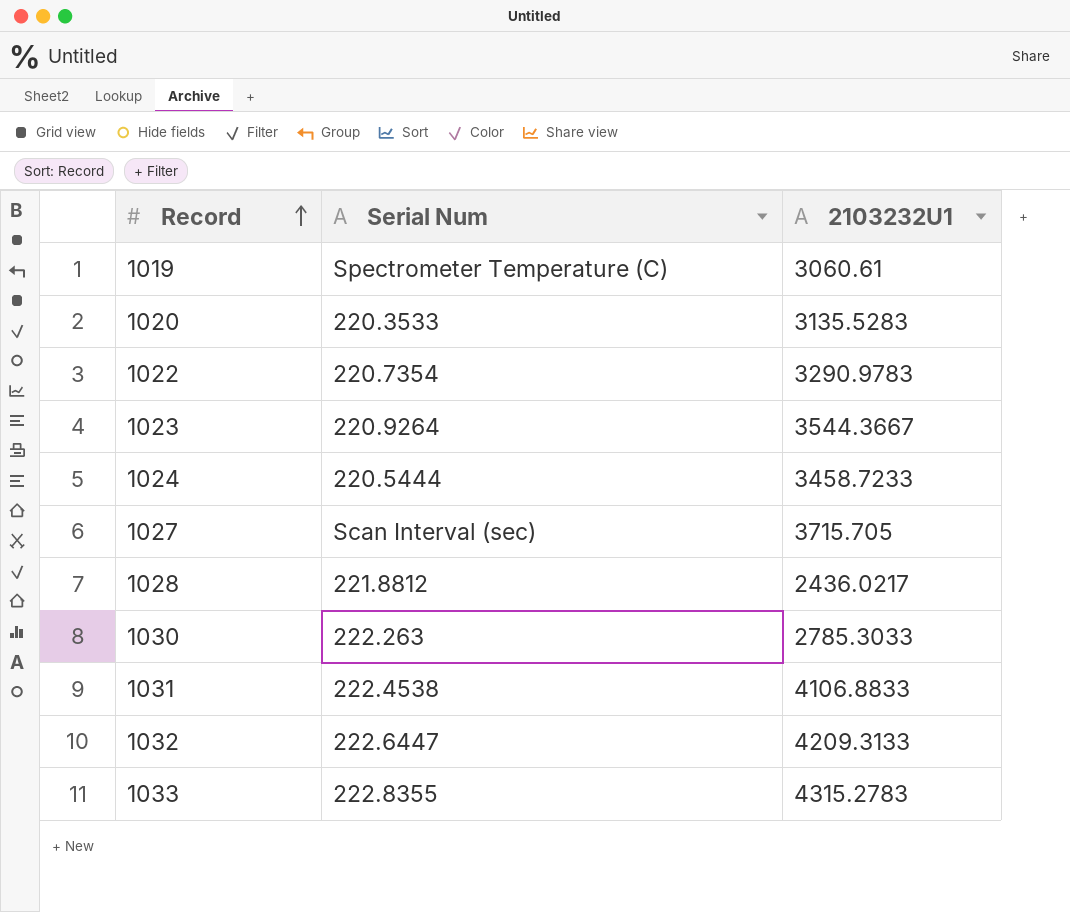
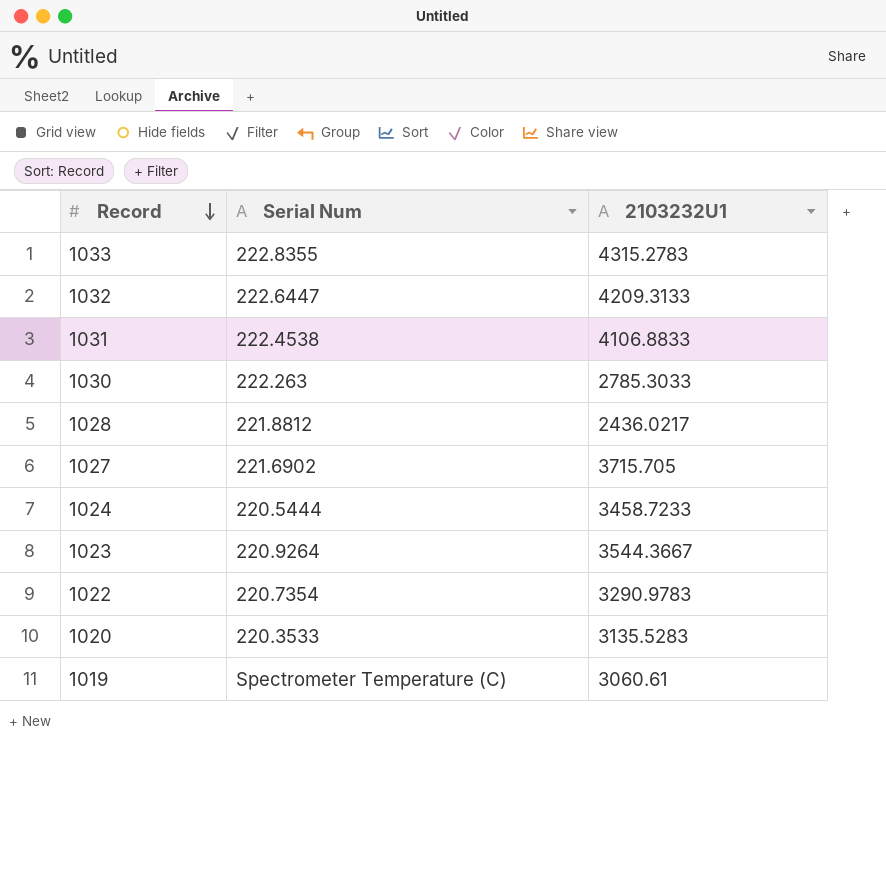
row order: Record ascending -> Record descending
1027 | Serial Num: Scan Interval (sec) -> 221.6902

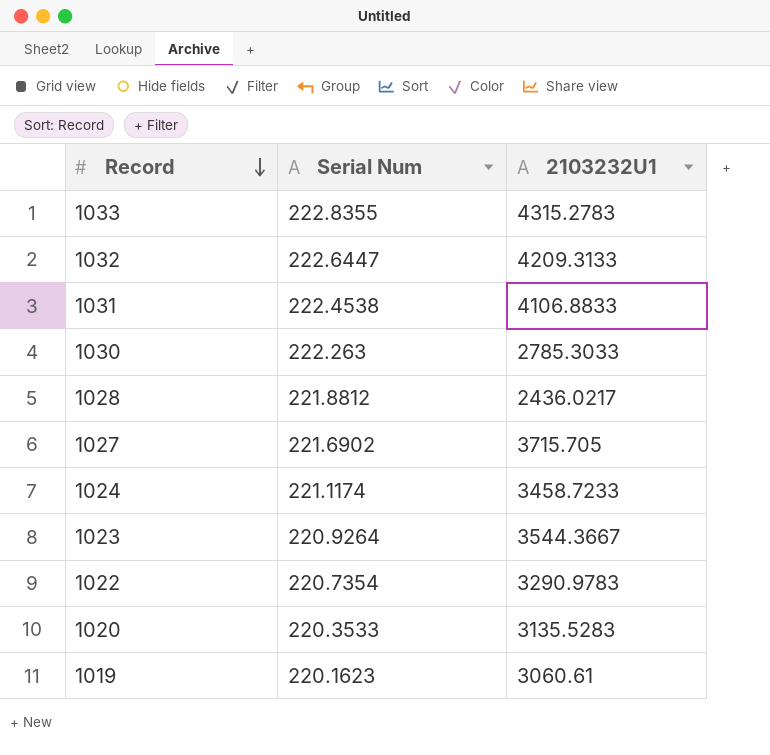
1024 | Serial Num: 220.5444 -> 221.1174
1019 | Serial Num: Spectrometer Temperature (C) -> 220.1623

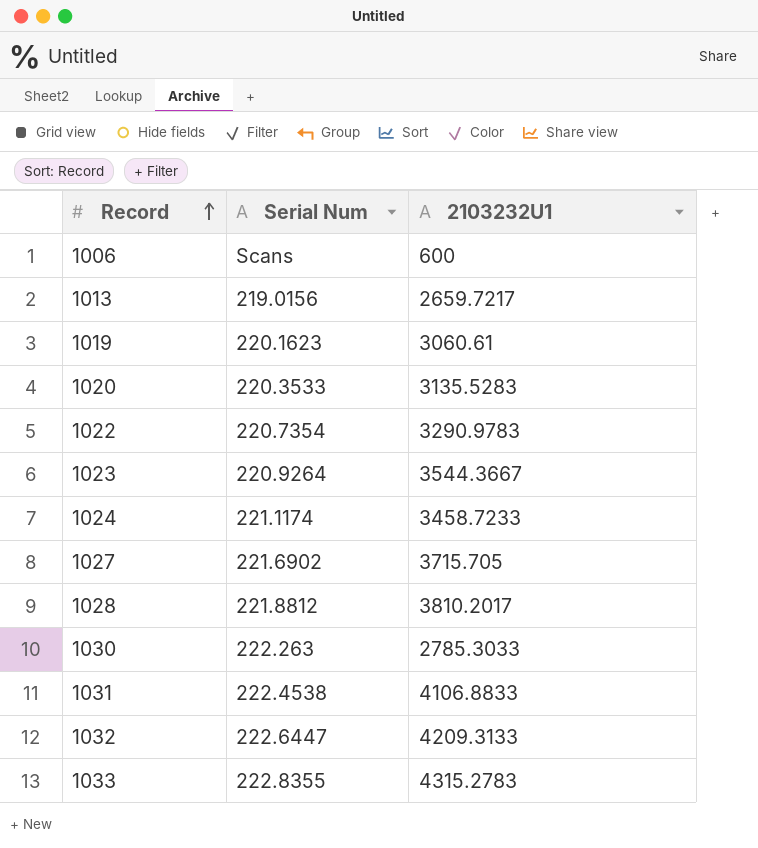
row order: Record descending -> Record ascending
row 1006: none -> Scans | 600
row 1013: none -> 219.0156 | 2659.7217
1028 | 2103232U1: 2436.0217 -> 3810.2017

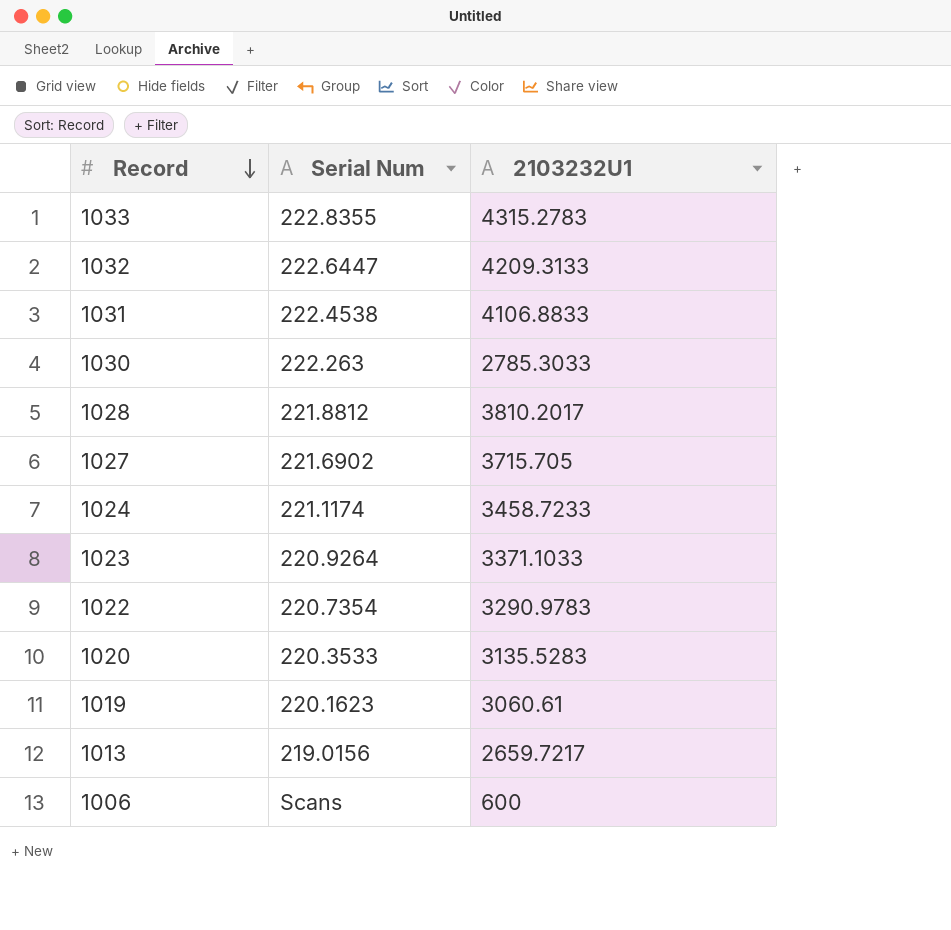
row order: Record ascending -> Record descending
1023 | 2103232U1: 3544.3667 -> 3371.1033

